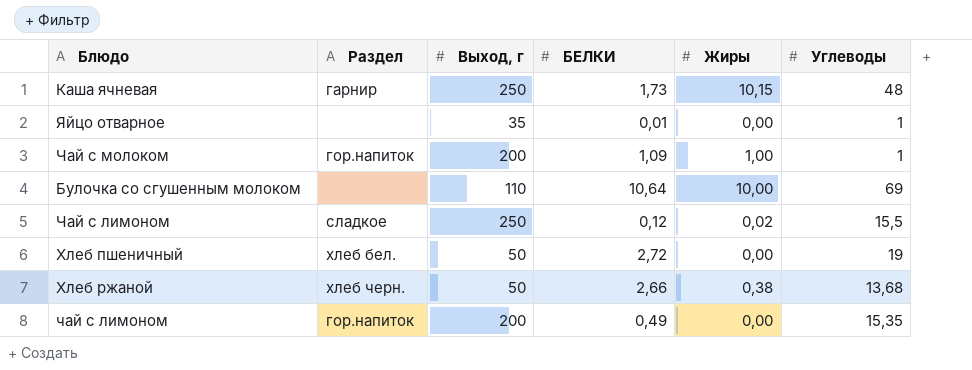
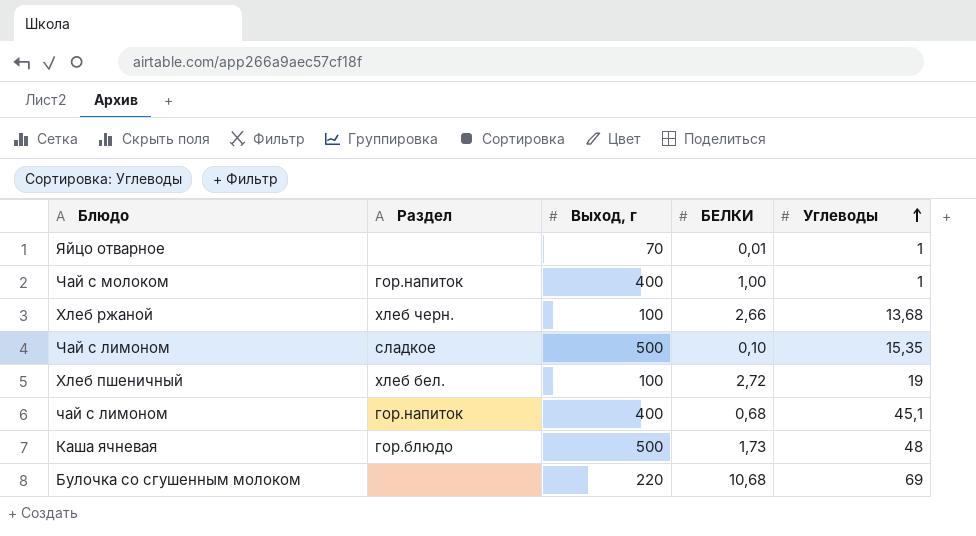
row order: none -> Углеводы ascending
column Жиры | position: 5 -> none
Яйцо отварное | Выход, г: 35 -> 70
Чай с молоком | Выход, г: 200 -> 400
Чай с молоком | БЕЛКИ: 1,09 -> 1,00
Хлеб ржаной | Выход, г: 50 -> 100
Чай с лимоном | Выход, г: 250 -> 500
Чай с лимоном | БЕЛКИ: 0,12 -> 0,10
Чай с лимоном | Углеводы: 15,5 -> 15,35
Хлеб пшеничный | Выход, г: 50 -> 100
чай с лимоном | Выход, г: 200 -> 400
чай с лимоном | БЕЛКИ: 0,49 -> 0,68
чай с лимоном | Углеводы: 15,35 -> 45,1
Каша ячневая | Раздел: гарнир -> гор.блюдо
Каша ячневая | Выход, г: 250 -> 500
Булочка со сгушенным молоком | Выход, г: 110 -> 220
Булочка со сгушенным молоком | БЕЛКИ: 10,64 -> 10,68

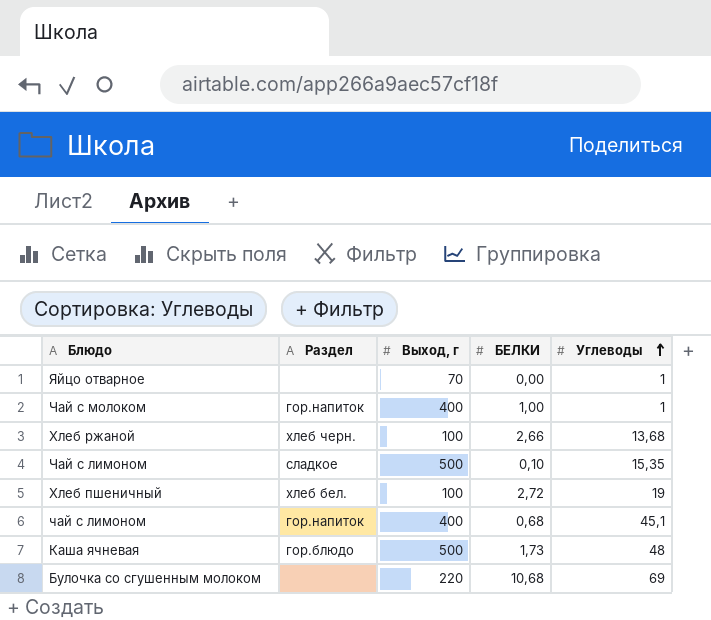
Яйцо отварное | БЕЛКИ: 0,01 -> 0,00

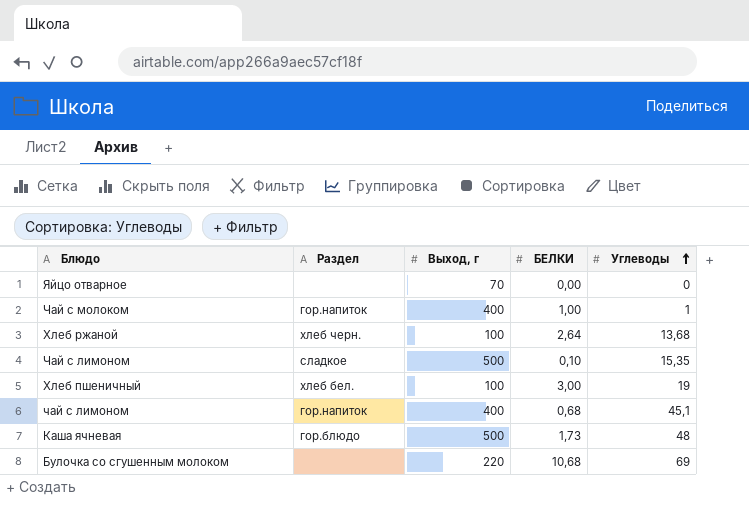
Яйцо отварное | Углеводы: 1 -> 0
Хлеб ржаной | БЕЛКИ: 2,66 -> 2,64
Хлеб пшеничный | БЕЛКИ: 2,72 -> 3,00

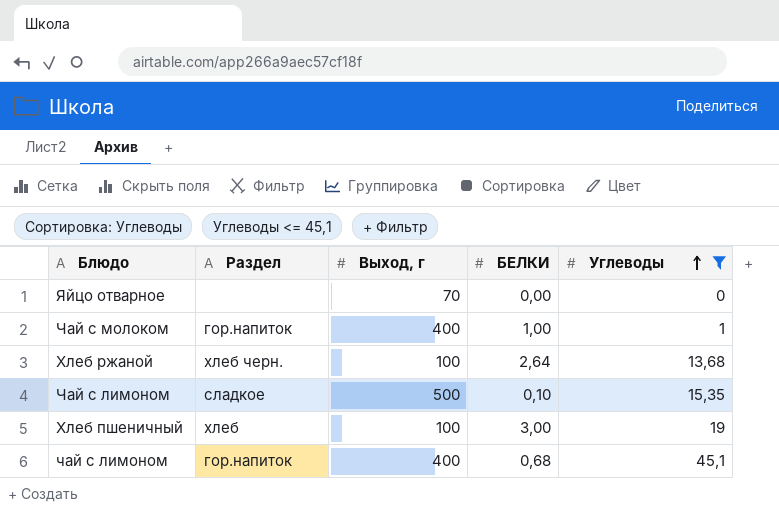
filter: none -> Углеводы <= 45,1
Хлеб пшеничный | Раздел: хлеб бел. -> хлеб

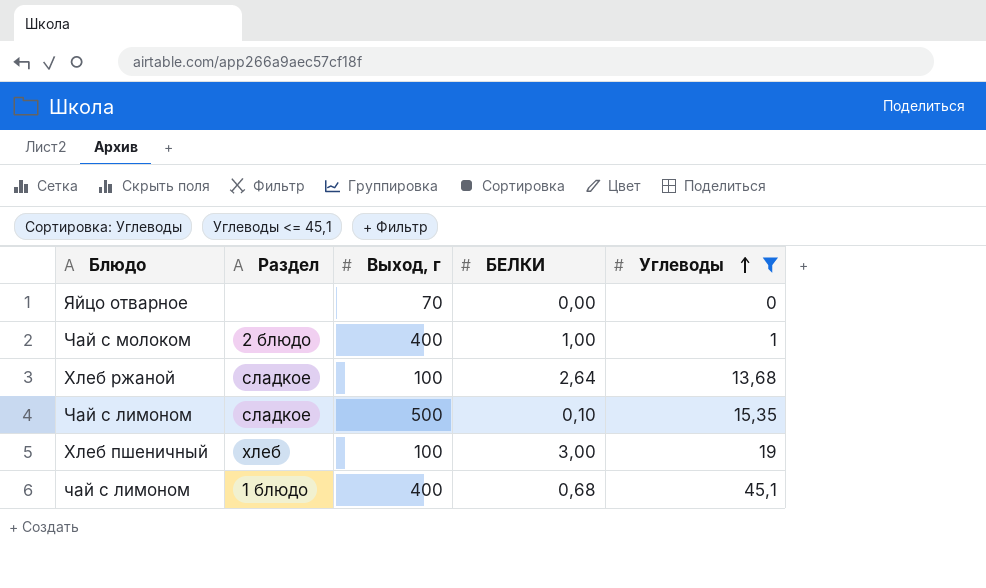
Чай с молоком | Раздел: гор.напиток -> 2 блюдо
Хлеб ржаной | Раздел: хлеб черн. -> сладкое
чай с лимоном | Раздел: гор.напиток -> 1 блюдо

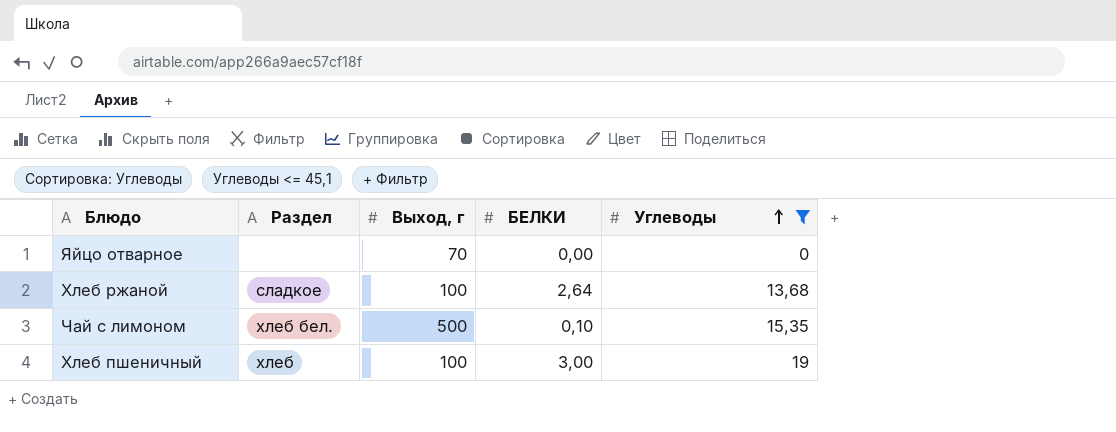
row Чай с молоком: 2 блюдо | 400 | 1,00 | 1 -> none
row чай с лимоном: 1 блюдо | 400 | 0,68 | 45,1 -> none
Чай с лимоном | Раздел: сладкое -> хлеб бел.

